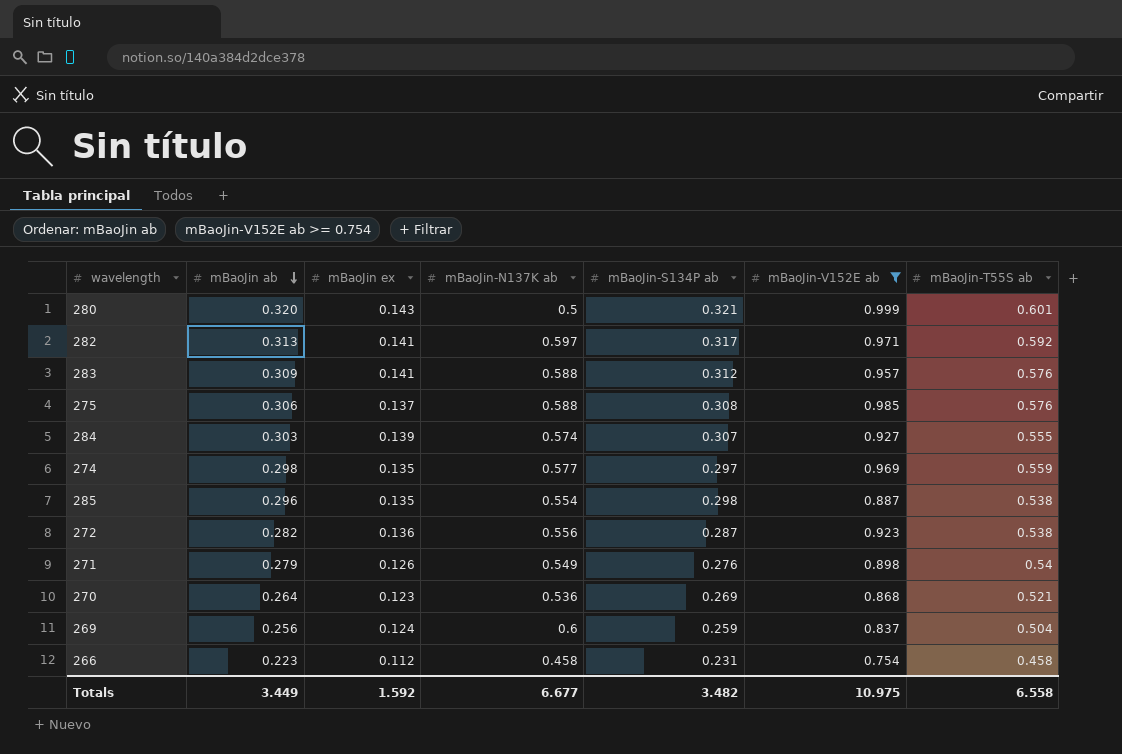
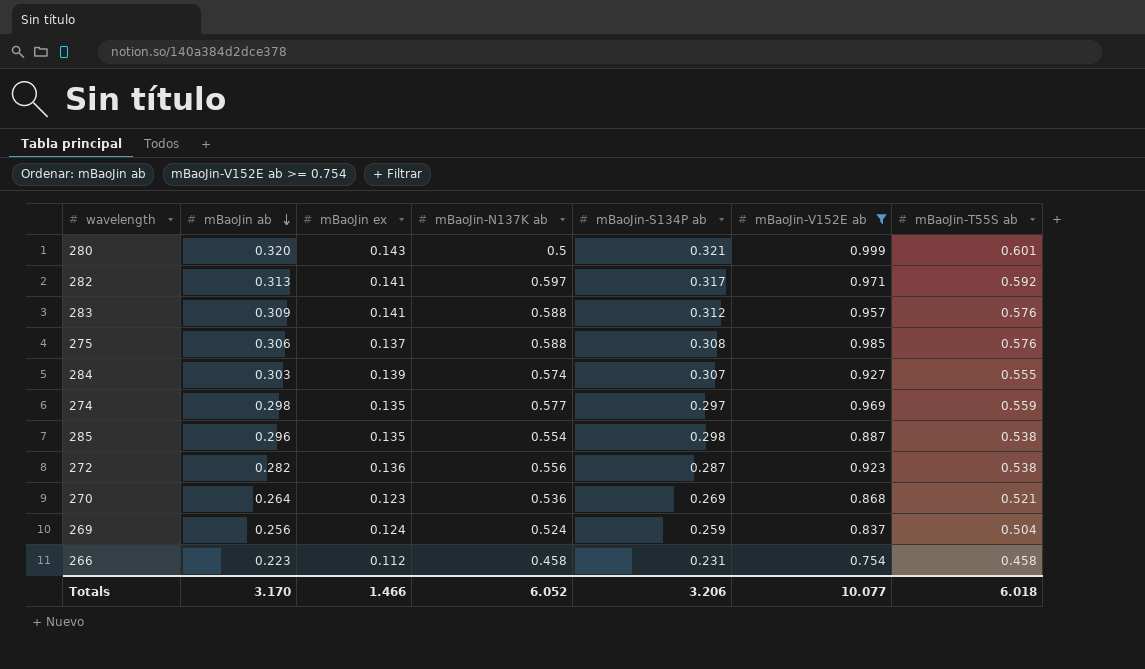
row 271: 0.279 | 0.126 | 0.549 | 0.276 | 0.898 | 0.54 -> none
269 | mBaoJin-N137K ab: 0.6 -> 0.524
Totals | mBaoJin ab: 3.449 -> 3.170
Totals | mBaoJin ex: 1.592 -> 1.466
Totals | mBaoJin-N137K ab: 6.677 -> 6.052
Totals | mBaoJin-S134P ab: 3.482 -> 3.206
Totals | mBaoJin-V152E ab: 10.975 -> 10.077
Totals | mBaoJin-T55S ab: 6.558 -> 6.018

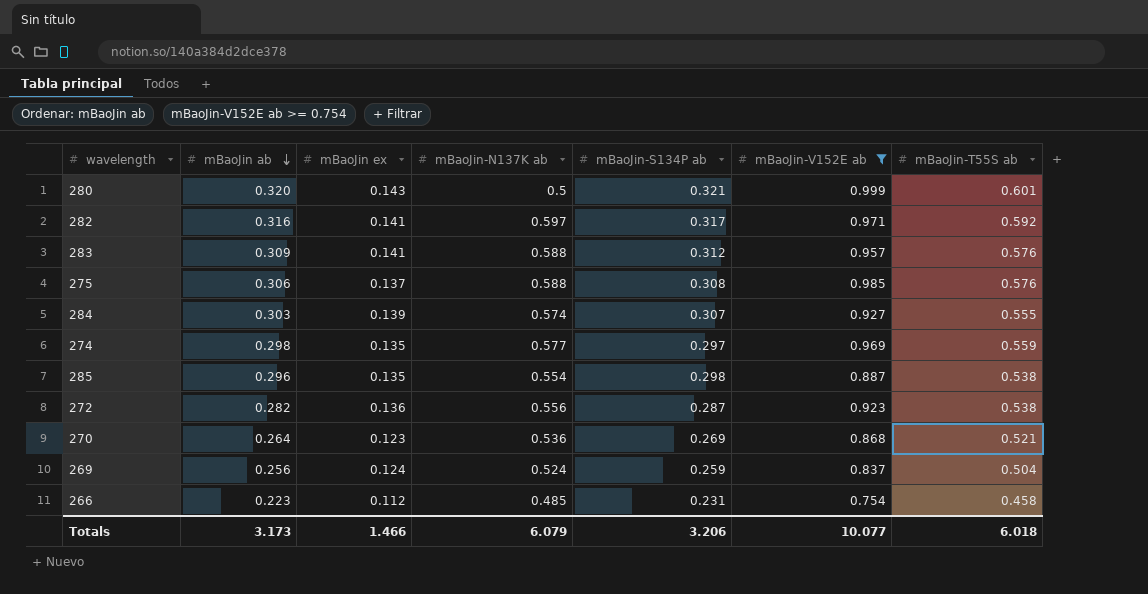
282 | mBaoJin ab: 0.313 -> 0.316
266 | mBaoJin-N137K ab: 0.458 -> 0.485
Totals | mBaoJin ab: 3.170 -> 3.173
Totals | mBaoJin-N137K ab: 6.052 -> 6.079

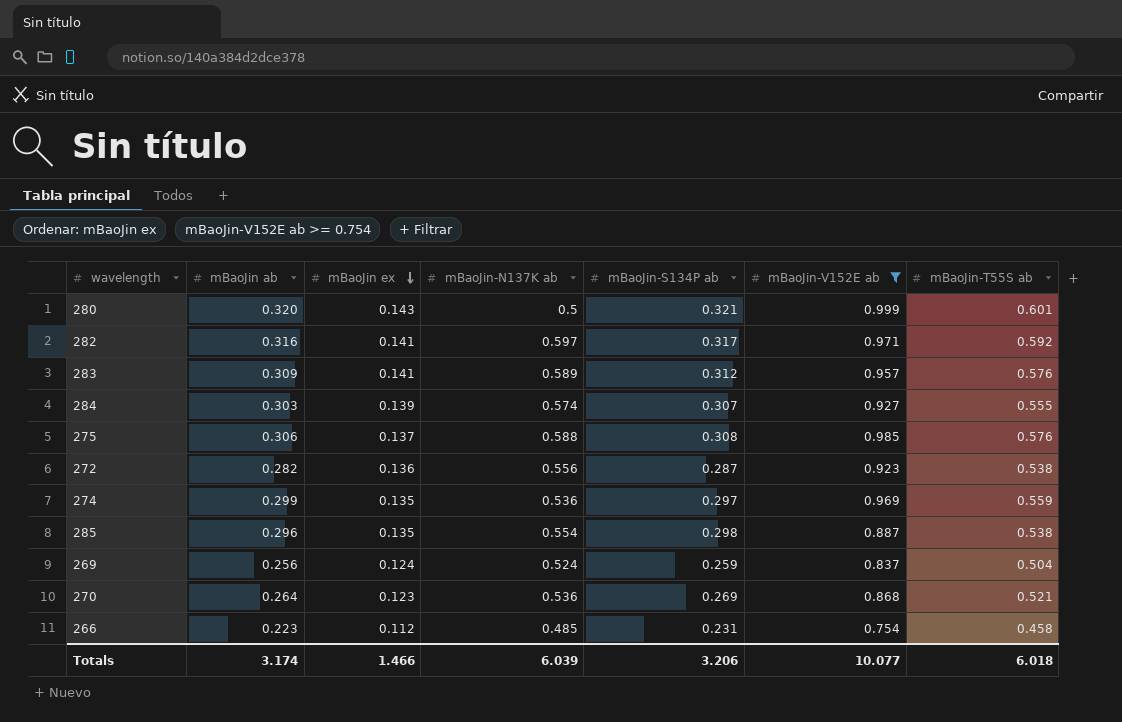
row order: mBaoJin ab descending -> mBaoJin ex descending
283 | mBaoJin-N137K ab: 0.588 -> 0.589
274 | mBaoJin ab: 0.298 -> 0.299
274 | mBaoJin-N137K ab: 0.577 -> 0.536
Totals | mBaoJin ab: 3.173 -> 3.174
Totals | mBaoJin-N137K ab: 6.079 -> 6.039

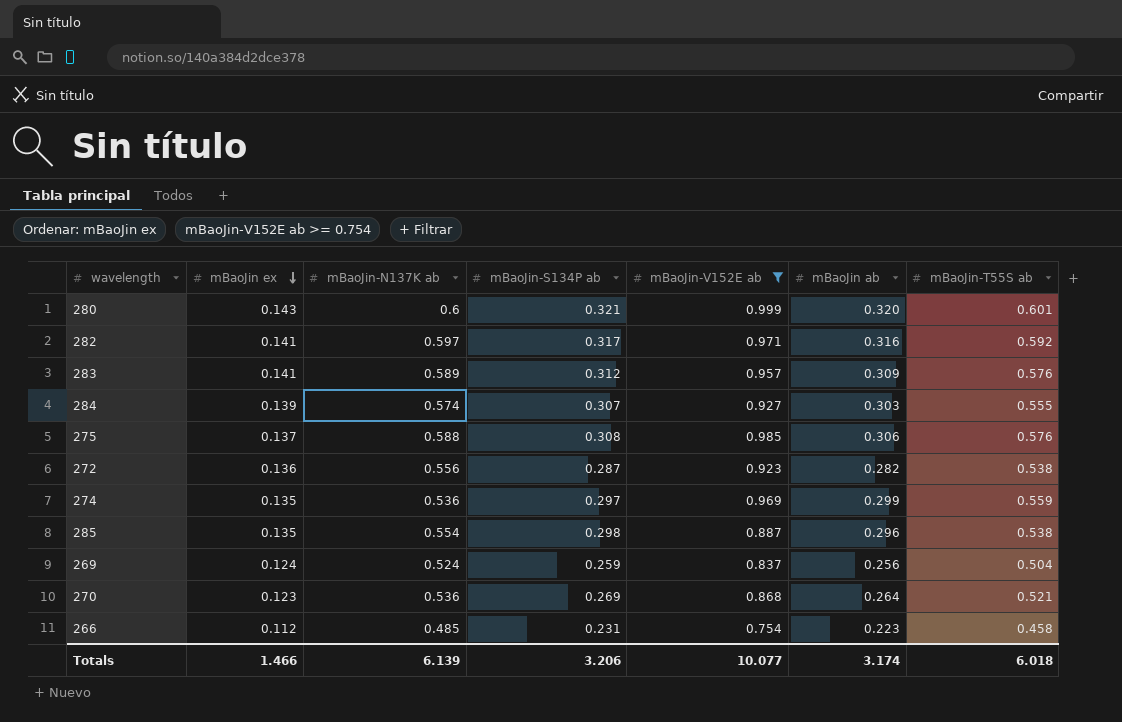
column mBaoJin ab | position: 2 -> 6
280 | mBaoJin-N137K ab: 0.5 -> 0.6
Totals | mBaoJin-N137K ab: 6.039 -> 6.139

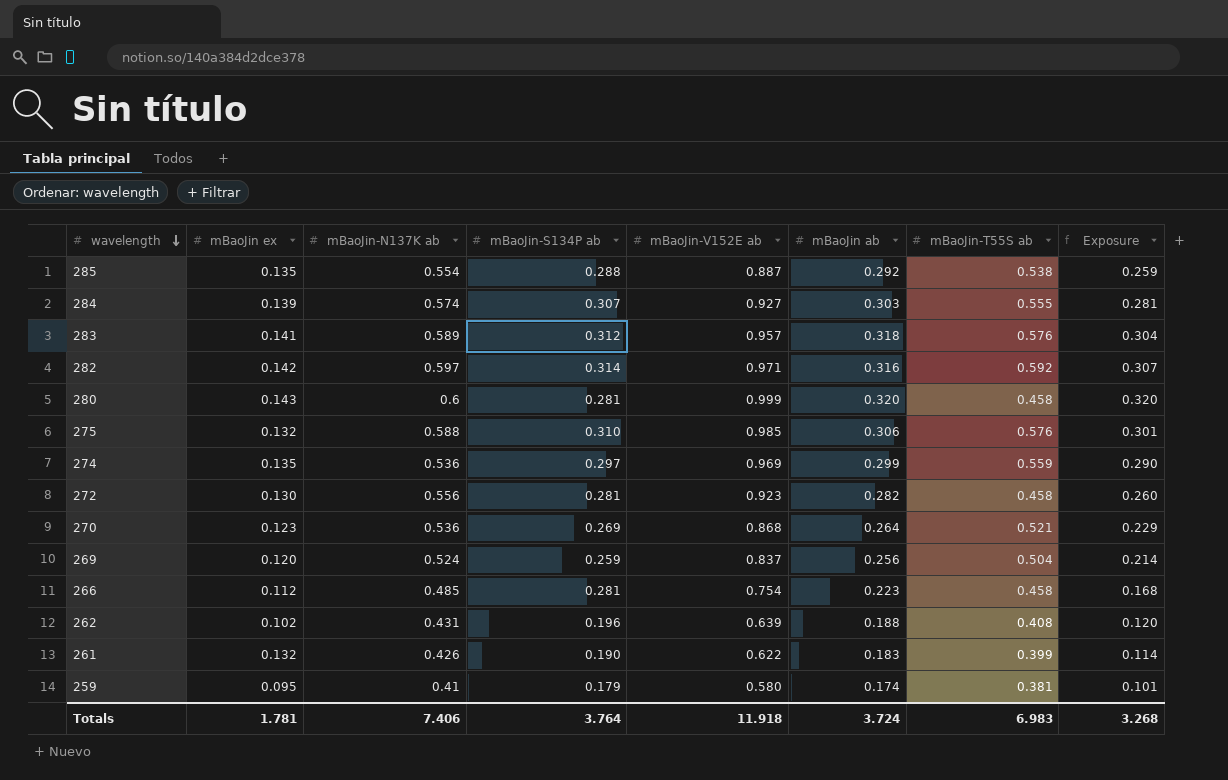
filter: mBaoJin-V152E ab >= 0.754 -> none
row order: mBaoJin ex descending -> wavelength descending
column Exposure | formula: none -> [mBaoJin-V152E ab] * [mBaoJin ab]
285 | mBaoJin-S134P ab: 0.298 -> 0.288
285 | mBaoJin ab: 0.296 -> 0.292
283 | mBaoJin ab: 0.309 -> 0.318
282 | mBaoJin ex: 0.141 -> 0.142
282 | mBaoJin-S134P ab: 0.317 -> 0.314
280 | mBaoJin-S134P ab: 0.321 -> 0.281
280 | mBaoJin-T55S ab: 0.601 -> 0.458
275 | mBaoJin ex: 0.137 -> 0.132
275 | mBaoJin-S134P ab: 0.308 -> 0.310
272 | mBaoJin ex: 0.136 -> 0.130
272 | mBaoJin-S134P ab: 0.287 -> 0.281
272 | mBaoJin-T55S ab: 0.538 -> 0.458
269 | mBaoJin ex: 0.124 -> 0.120
266 | mBaoJin-S134P ab: 0.231 -> 0.281
Totals | mBaoJin ex: 1.466 -> 1.781
Totals | mBaoJin-N137K ab: 6.139 -> 7.406
Totals | mBaoJin-S134P ab: 3.206 -> 3.764
Totals | mBaoJin-V152E ab: 10.077 -> 11.918
Totals | mBaoJin ab: 3.174 -> 3.724
Totals | mBaoJin-T55S ab: 6.018 -> 6.983

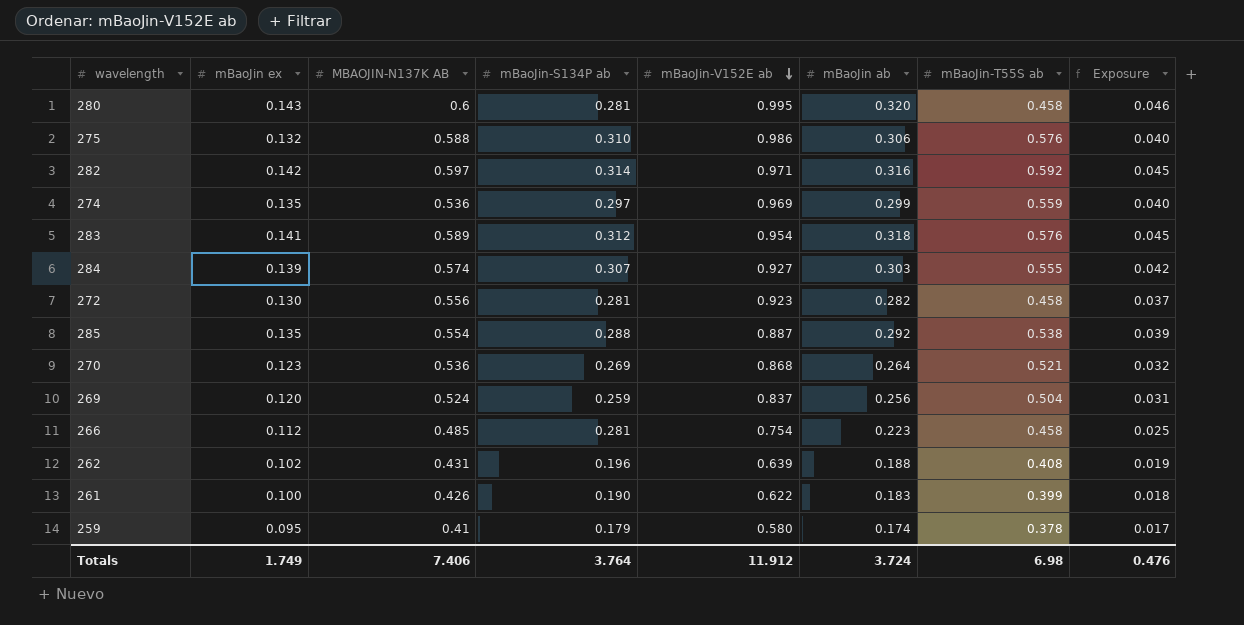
row order: wavelength descending -> mBaoJin-V152E ab descending
column name: mBaoJin-N137K ab -> MBAOJIN-N137K AB
column Exposure | formula: [mBaoJin-V152E ab] * [mBaoJin ab] -> [mBaoJin ex] * [mBaoJin ab]
280 | mBaoJin-V152E ab: 0.999 -> 0.995
275 | mBaoJin-V152E ab: 0.985 -> 0.986
283 | mBaoJin-V152E ab: 0.957 -> 0.954
261 | mBaoJin ex: 0.132 -> 0.100
259 | mBaoJin-T55S ab: 0.381 -> 0.378
Totals | mBaoJin ex: 1.781 -> 1.749
Totals | mBaoJin-V152E ab: 11.918 -> 11.912
Totals | mBaoJin-T55S ab: 6.983 -> 6.98
Totals | Exposure: 3.268 -> 0.476

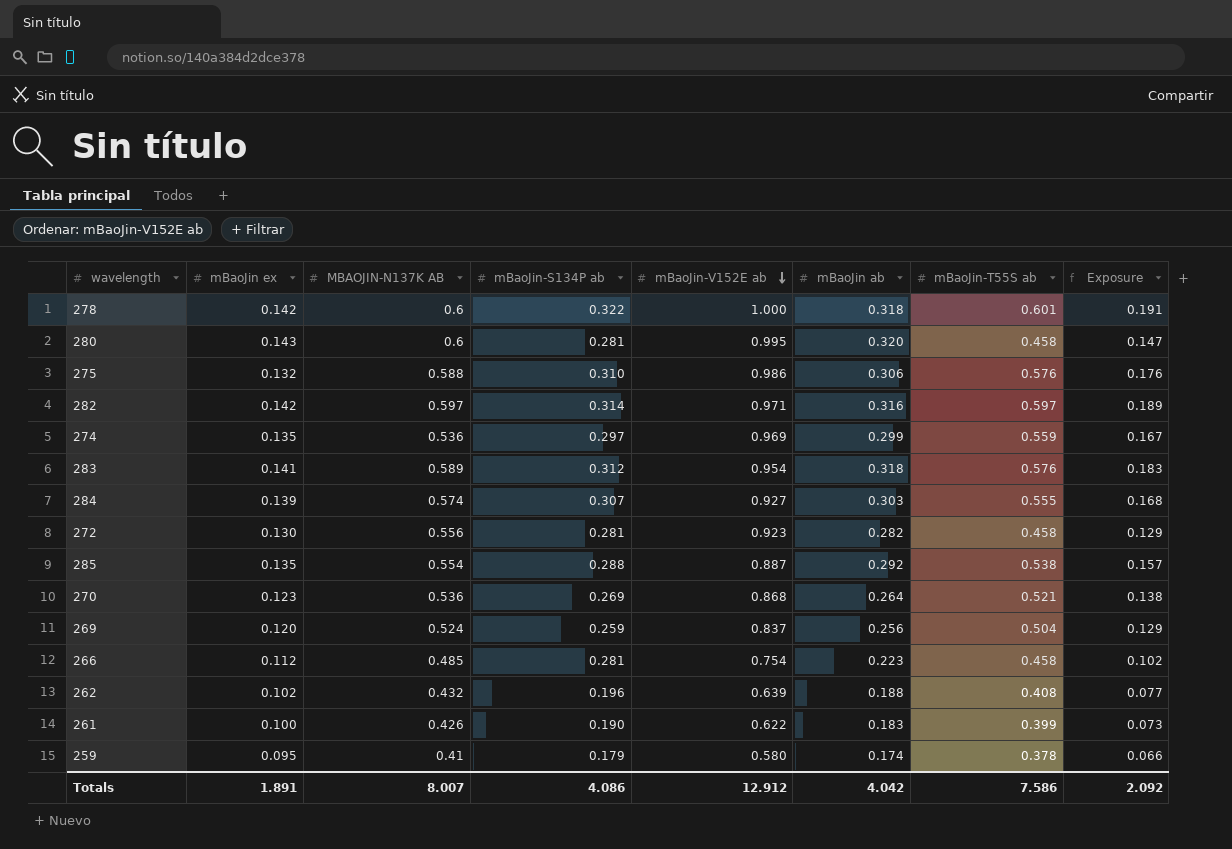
column Exposure | formula: [mBaoJin ex] * [mBaoJin ab] -> [mBaoJin ab] * [mBaoJin-T55S ab]
row 278: none -> 0.142 | 0.6 | 0.322 | 1.000 | 0.318 | 0.601 | 0.191
282 | mBaoJin-T55S ab: 0.592 -> 0.597
262 | MBAOJIN-N137K AB: 0.431 -> 0.432
Totals | mBaoJin ex: 1.749 -> 1.891
Totals | MBAOJIN-N137K AB: 7.406 -> 8.007
Totals | mBaoJin-S134P ab: 3.764 -> 4.086
Totals | mBaoJin-V152E ab: 11.912 -> 12.912
Totals | mBaoJin ab: 3.724 -> 4.042
Totals | mBaoJin-T55S ab: 6.98 -> 7.586
Totals | Exposure: 0.476 -> 2.092

